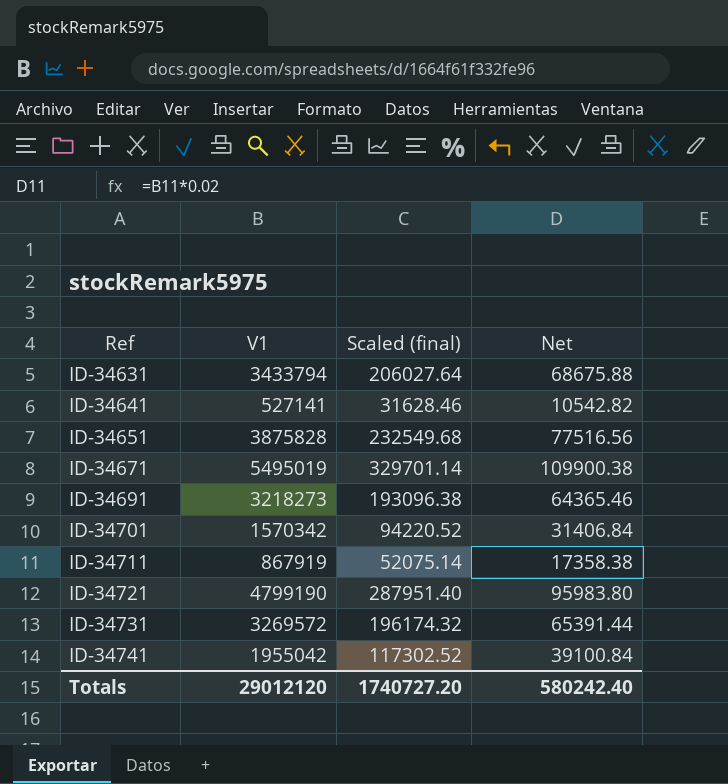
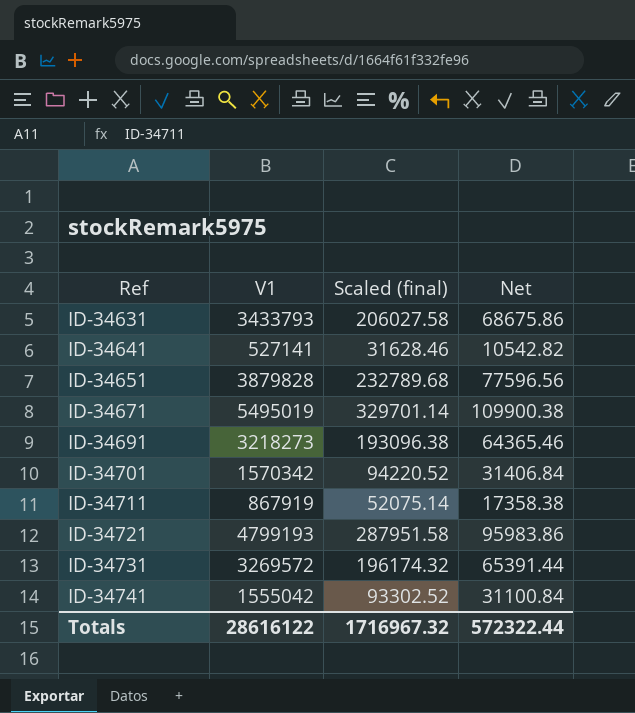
ID-34631 | V1: 3433794 -> 3433793
ID-34631 | Scaled (final): 206027.64 -> 206027.58
ID-34631 | Net: 68675.88 -> 68675.86
ID-34651 | V1: 3875828 -> 3879828
ID-34651 | Scaled (final): 232549.68 -> 232789.68
ID-34651 | Net: 77516.56 -> 77596.56
ID-34721 | V1: 4799190 -> 4799193
ID-34721 | Scaled (final): 287951.40 -> 287951.58
ID-34721 | Net: 95983.80 -> 95983.86
ID-34741 | V1: 1955042 -> 1555042
ID-34741 | Scaled (final): 117302.52 -> 93302.52
ID-34741 | Net: 39100.84 -> 31100.84
Totals | V1: 29012120 -> 28616122
Totals | Scaled (final): 1740727.20 -> 1716967.32
Totals | Net: 580242.40 -> 572322.44

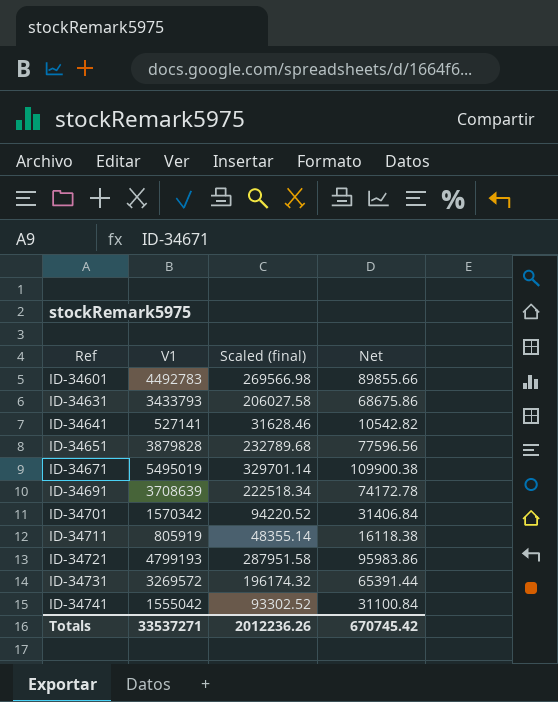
row ID-34601: none -> 4492783 | 269566.98 | 89855.66
ID-34691 | V1: 3218273 -> 3708639
ID-34691 | Scaled (final): 193096.38 -> 222518.34
ID-34691 | Net: 64365.46 -> 74172.78
ID-34711 | V1: 867919 -> 805919
ID-34711 | Scaled (final): 52075.14 -> 48355.14
ID-34711 | Net: 17358.38 -> 16118.38
Totals | V1: 28616122 -> 33537271
Totals | Scaled (final): 1716967.32 -> 2012236.26
Totals | Net: 572322.44 -> 670745.42

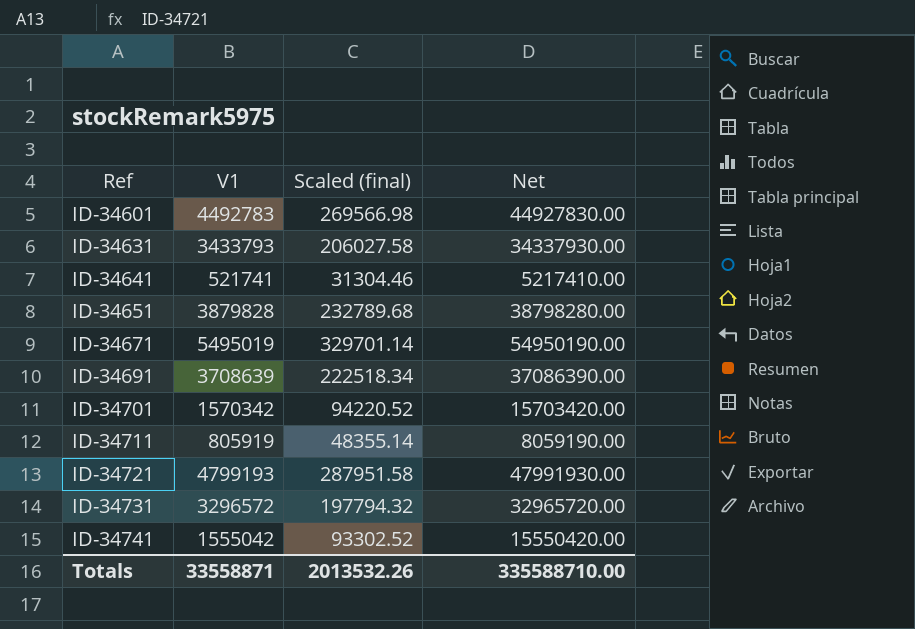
column Net | formula: [V1] * 0.02 -> [V1] * 10
ID-34641 | V1: 527141 -> 521741
ID-34641 | Scaled (final): 31628.46 -> 31304.46
ID-34731 | V1: 3269572 -> 3296572
ID-34731 | Scaled (final): 196174.32 -> 197794.32
Totals | V1: 33537271 -> 33558871
Totals | Scaled (final): 2012236.26 -> 2013532.26
Totals | Net: 670745.42 -> 335588710.00

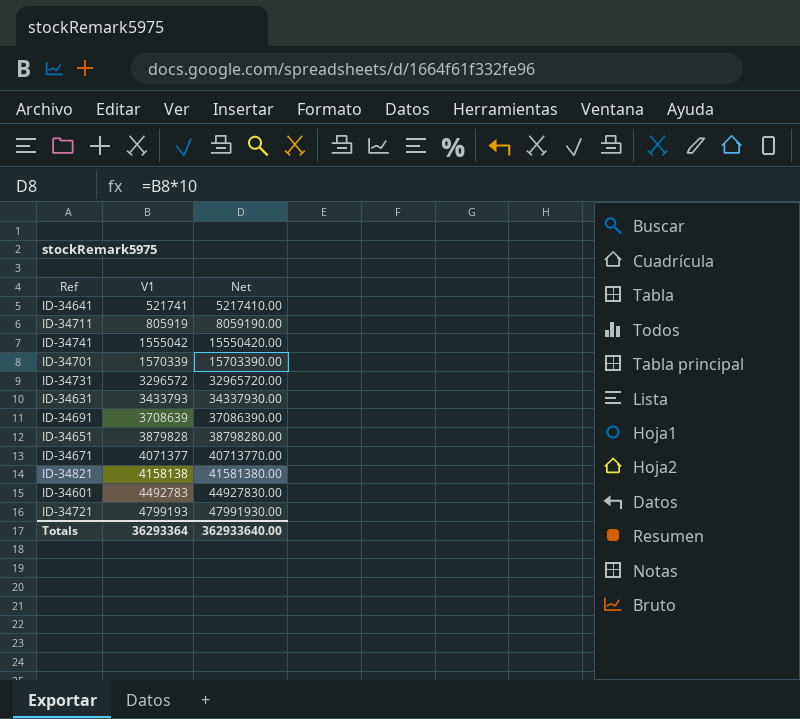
row order: Ref ascending -> V1 ascending
column Scaled (final) | formula: [V1] * 0.06 -> none
ID-34701 | V1: 1570342 -> 1570339
ID-34701 | Net: 15703420.00 -> 15703390.00
ID-34671 | V1: 5495019 -> 4071377
ID-34671 | Net: 54950190.00 -> 40713770.00
row ID-34821: none -> 4158138 | 41581380.00
Totals | V1: 33558871 -> 36293364
Totals | Net: 335588710.00 -> 362933640.00

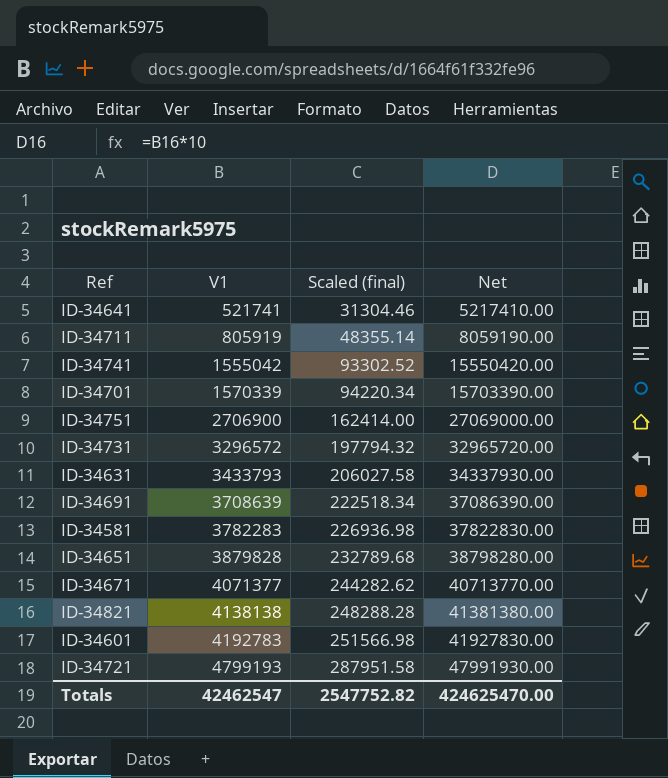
column Scaled (final) | formula: none -> [V1] * 0.06
row ID-34751: none -> 2706900 | 162414.00 | 27069000.00
row ID-34581: none -> 3782283 | 226936.98 | 37822830.00
ID-34821 | V1: 4158138 -> 4138138
ID-34821 | Net: 41581380.00 -> 41381380.00
ID-34601 | V1: 4492783 -> 4192783
ID-34601 | Net: 44927830.00 -> 41927830.00
Totals | V1: 36293364 -> 42462547
Totals | Net: 362933640.00 -> 424625470.00

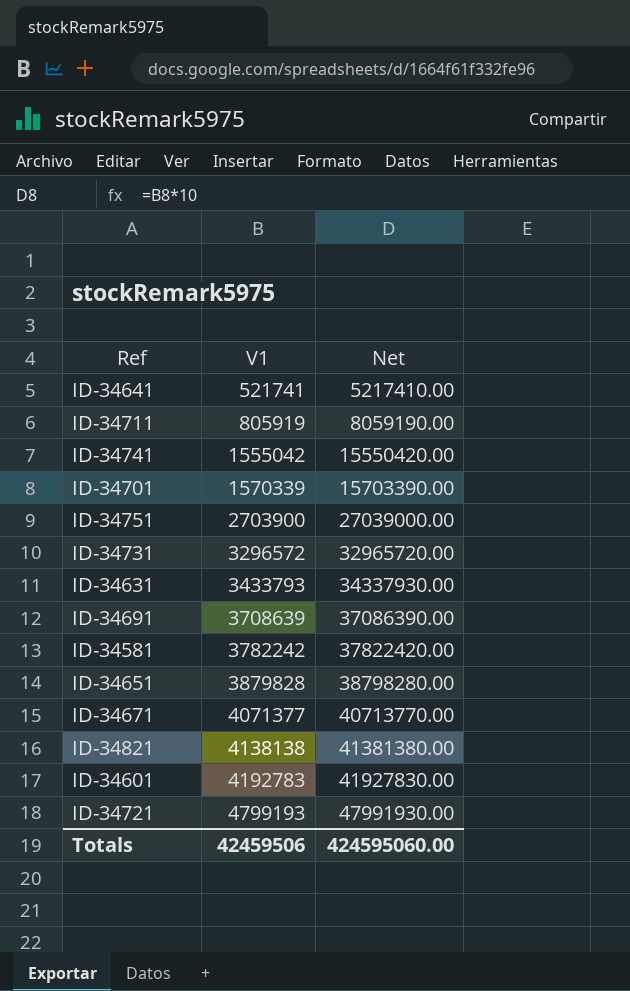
column Scaled (final) | formula: [V1] * 0.06 -> none
ID-34751 | V1: 2706900 -> 2703900
ID-34751 | Net: 27069000.00 -> 27039000.00
ID-34581 | V1: 3782283 -> 3782242
ID-34581 | Net: 37822830.00 -> 37822420.00
Totals | V1: 42462547 -> 42459506
Totals | Net: 424625470.00 -> 424595060.00

